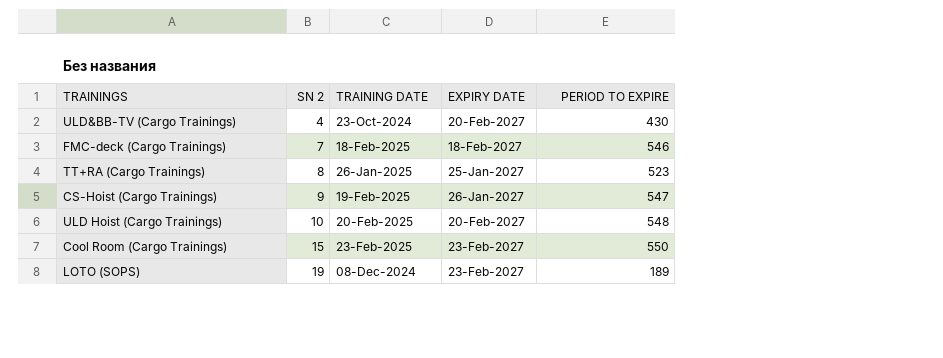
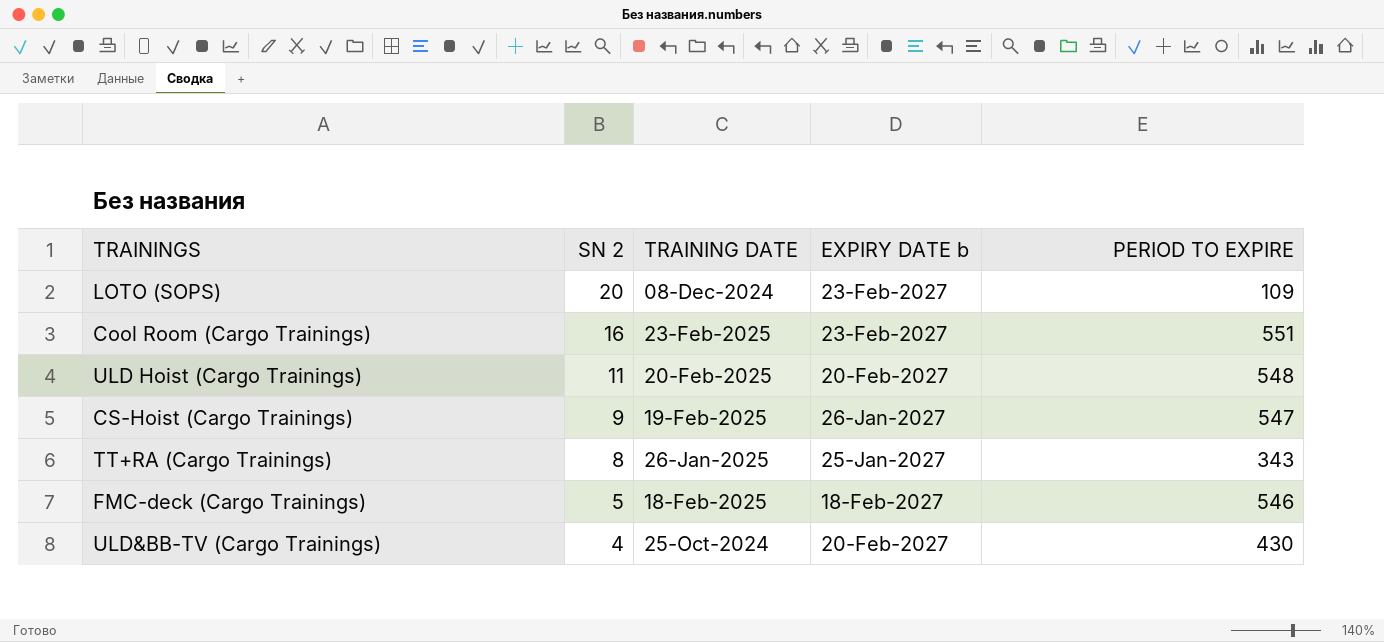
row order: SN 2 ascending -> SN 2 descending
column name: EXPIRY DATE -> EXPIRY DATE b
LOTO (SOPS) | SN 2: 19 -> 20
LOTO (SOPS) | PERIOD TO EXPIRE: 189 -> 109
Cool Room (Cargo Trainings) | SN 2: 15 -> 16
Cool Room (Cargo Trainings) | PERIOD TO EXPIRE: 550 -> 551
ULD Hoist (Cargo Trainings) | SN 2: 10 -> 11
TT+RA (Cargo Trainings) | PERIOD TO EXPIRE: 523 -> 343
FMC-deck (Cargo Trainings) | SN 2: 7 -> 5
ULD&BB-TV (Cargo Trainings) | TRAINING DATE: 23-Oct-2024 -> 25-Oct-2024

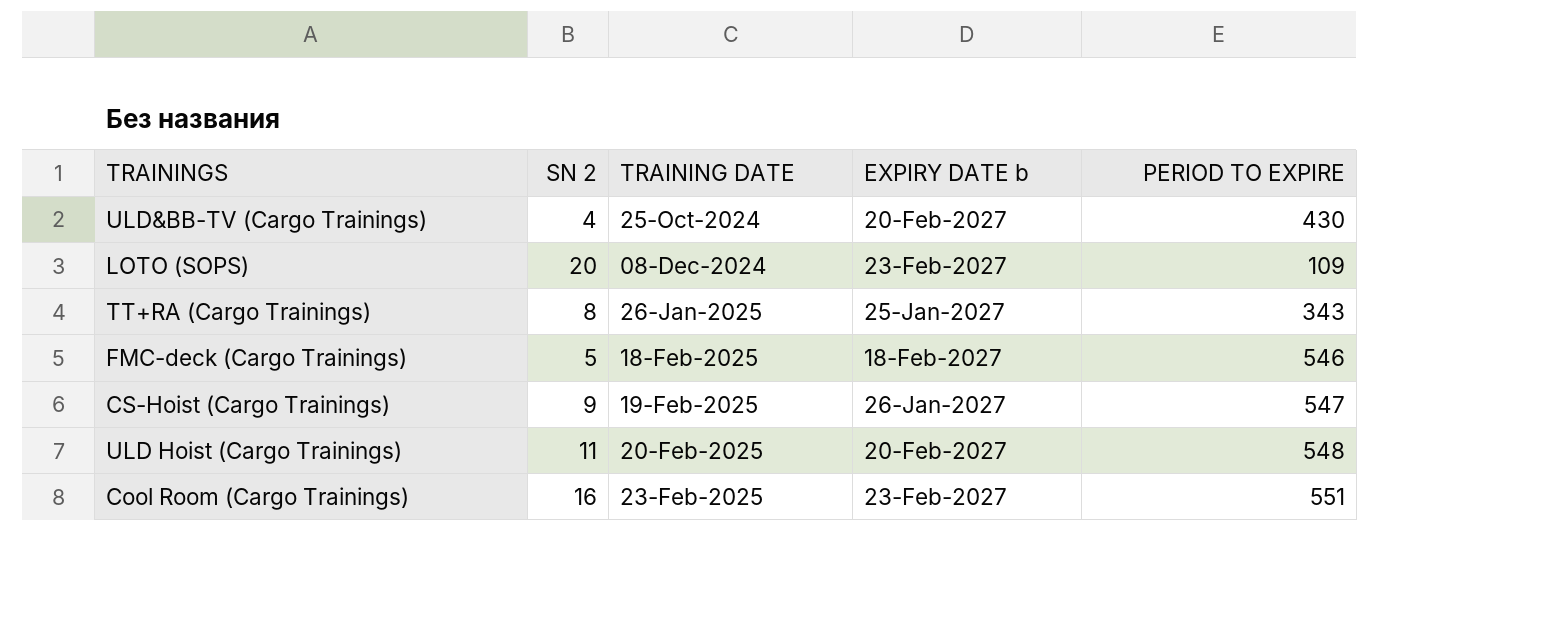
row order: SN 2 descending -> TRAINING DATE ascending

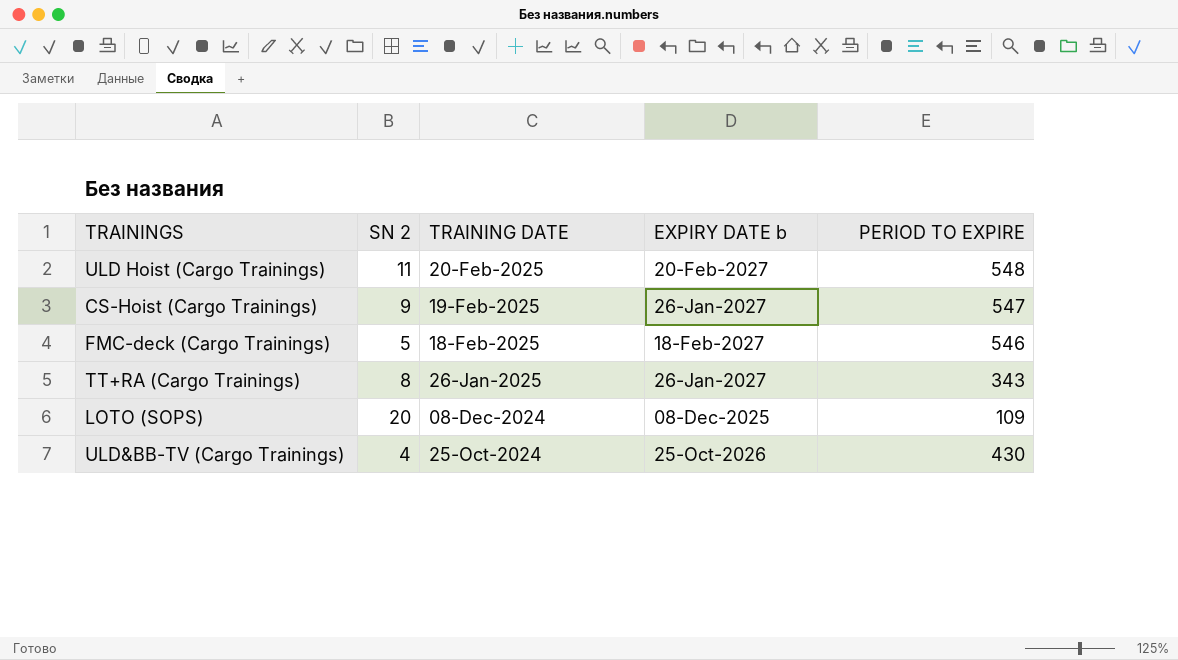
row order: TRAINING DATE ascending -> TRAINING DATE descending
row Cool Room (Cargo Trainings): 16 | 23-Feb-2025 | 23-Feb-2027 | 551 -> none
TT+RA (Cargo Trainings) | EXPIRY DATE b: 25-Jan-2027 -> 26-Jan-2027
LOTO (SOPS) | EXPIRY DATE b: 23-Feb-2027 -> 08-Dec-2025
ULD&BB-TV (Cargo Trainings) | EXPIRY DATE b: 20-Feb-2027 -> 25-Oct-2026

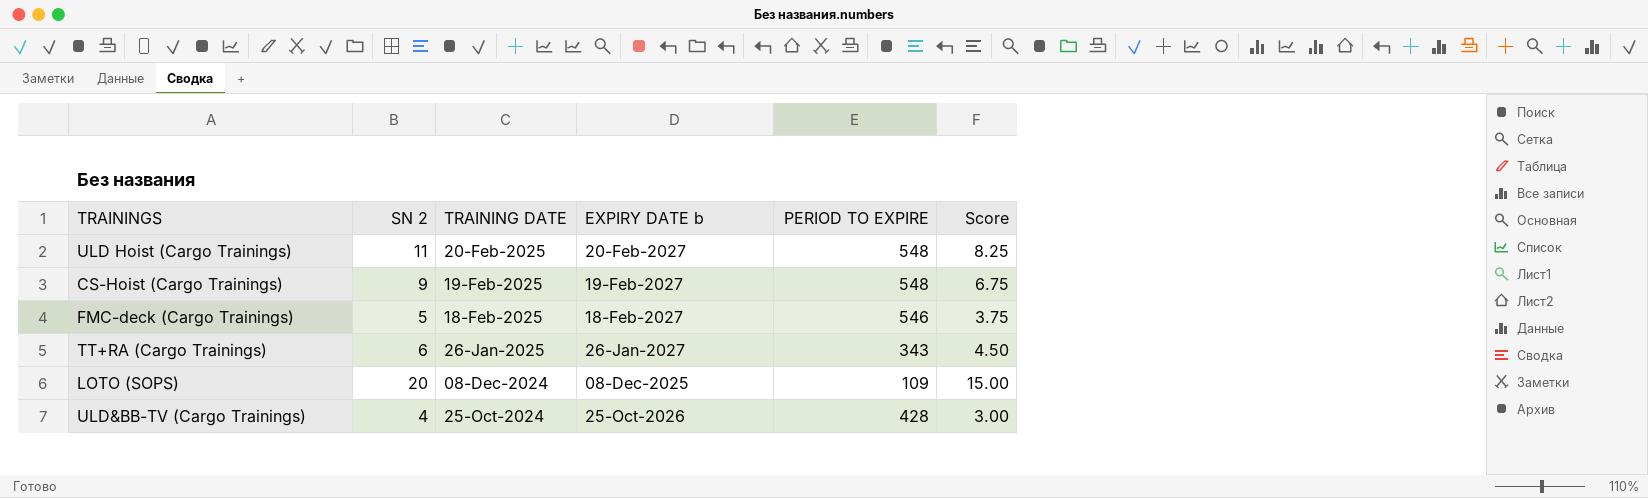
column Score | formula: none -> [SN 2] * 0.75
CS-Hoist (Cargo Trainings) | EXPIRY DATE b: 26-Jan-2027 -> 19-Feb-2027
CS-Hoist (Cargo Trainings) | PERIOD TO EXPIRE: 547 -> 548
TT+RA (Cargo Trainings) | SN 2: 8 -> 6
ULD&BB-TV (Cargo Trainings) | PERIOD TO EXPIRE: 430 -> 428

